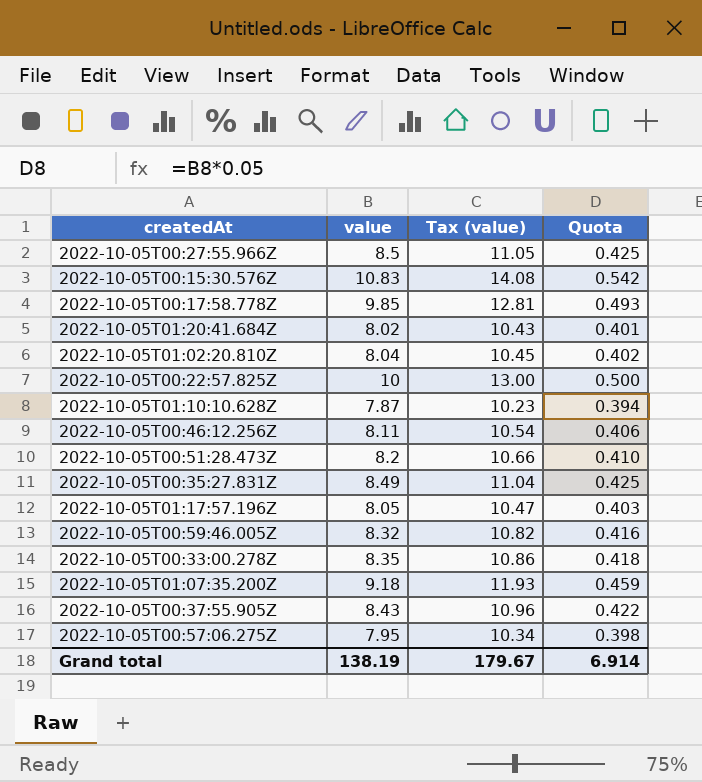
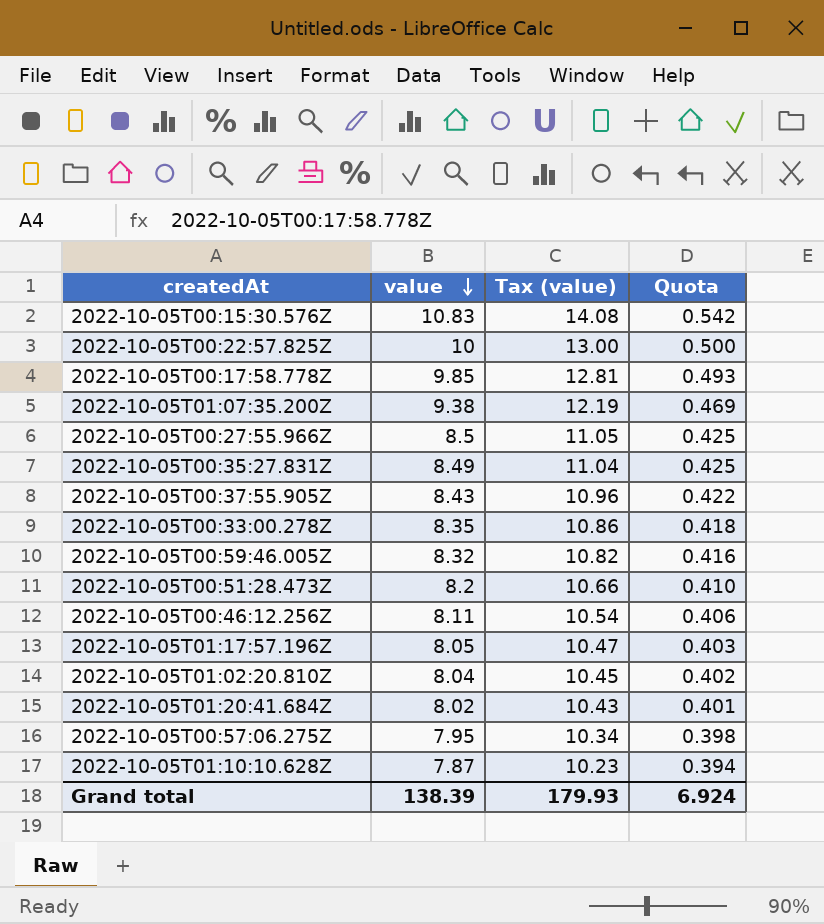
row order: none -> value descending
2022-10-05T01:07:35.200Z | value: 9.18 -> 9.38
2022-10-05T01:07:35.200Z | Tax (value): 11.93 -> 12.19
2022-10-05T01:07:35.200Z | Quota: 0.459 -> 0.469
Grand total | value: 138.19 -> 138.39
Grand total | Tax (value): 179.67 -> 179.93
Grand total | Quota: 6.914 -> 6.924

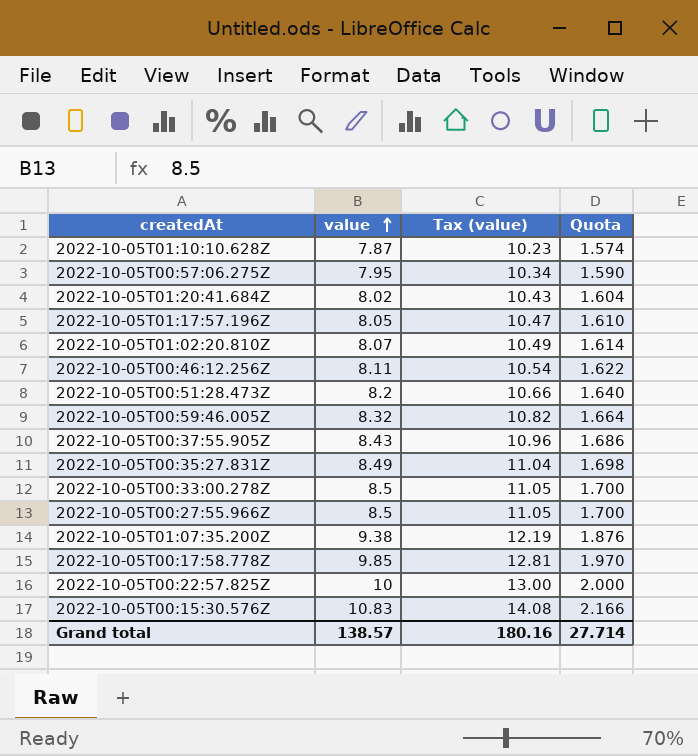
row order: value descending -> value ascending
column Quota | formula: [value] * 0.05 -> [value] * 0.2
2022-10-05T01:02:20.810Z | value: 8.04 -> 8.07
2022-10-05T01:02:20.810Z | Tax (value): 10.45 -> 10.49
2022-10-05T00:33:00.278Z | value: 8.35 -> 8.5
2022-10-05T00:33:00.278Z | Tax (value): 10.86 -> 11.05
Grand total | value: 138.39 -> 138.57
Grand total | Tax (value): 179.93 -> 180.16
Grand total | Quota: 6.924 -> 27.714

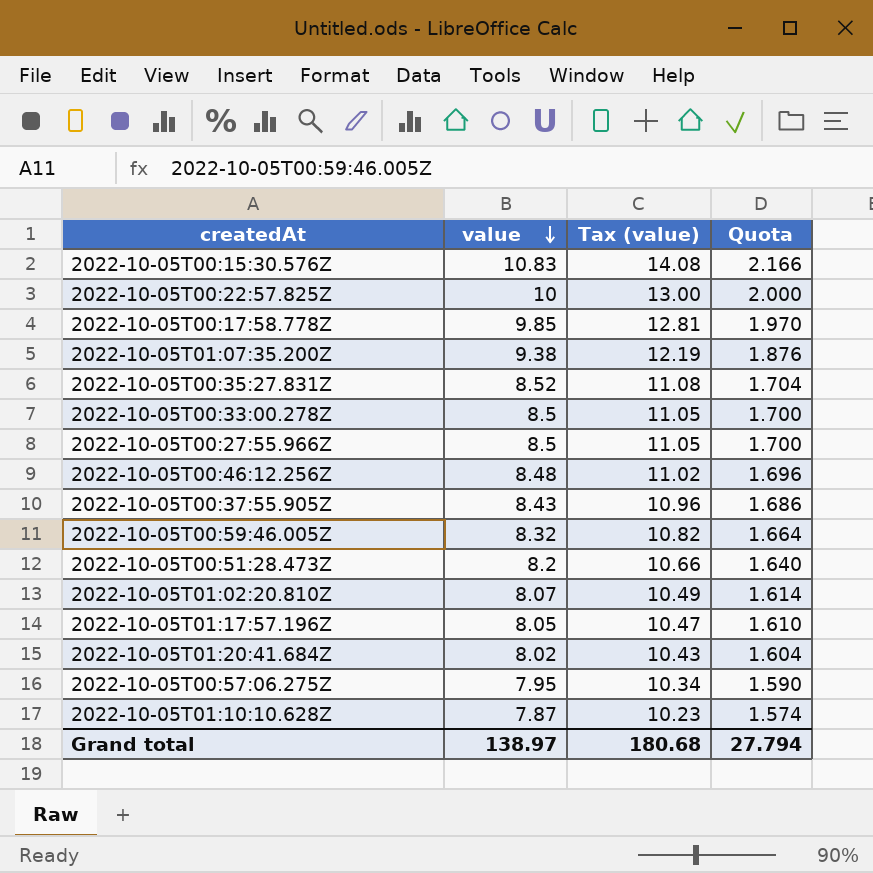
row order: value ascending -> value descending
2022-10-05T00:35:27.831Z | value: 8.49 -> 8.52
2022-10-05T00:35:27.831Z | Tax (value): 11.04 -> 11.08
2022-10-05T00:35:27.831Z | Quota: 1.698 -> 1.704
2022-10-05T00:46:12.256Z | value: 8.11 -> 8.48
2022-10-05T00:46:12.256Z | Tax (value): 10.54 -> 11.02
2022-10-05T00:46:12.256Z | Quota: 1.622 -> 1.696
Grand total | value: 138.57 -> 138.97
Grand total | Tax (value): 180.16 -> 180.68
Grand total | Quota: 27.714 -> 27.794

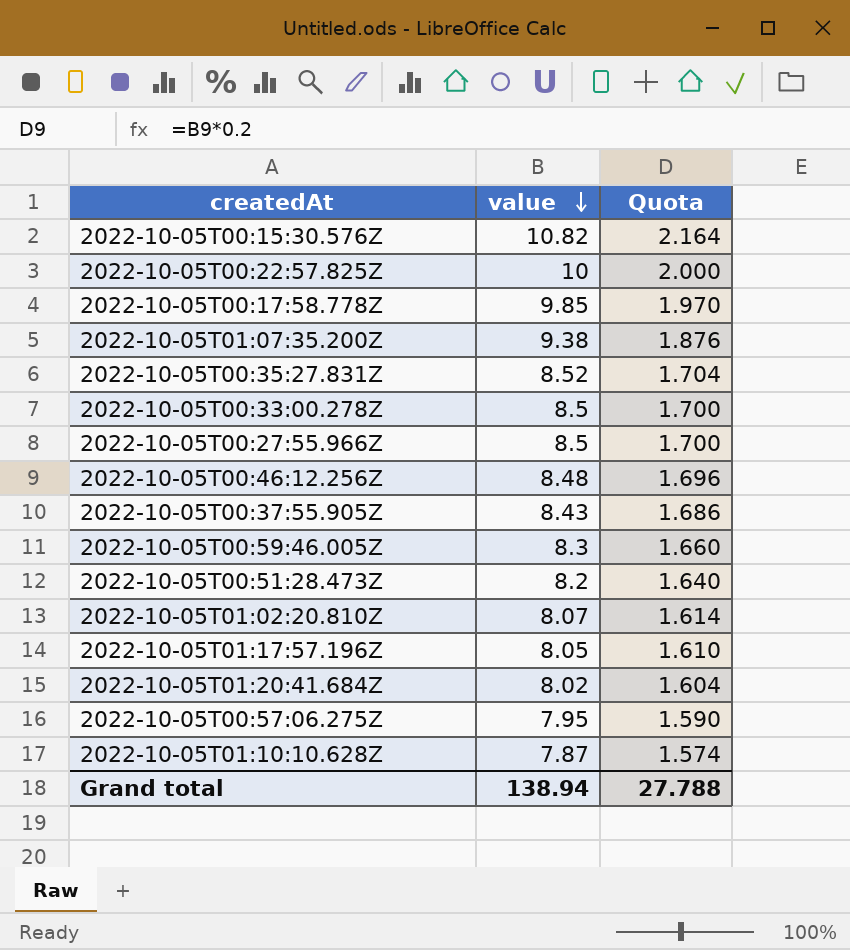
column Tax (value) | formula: [value] * 1.3 -> none
2022-10-05T00:15:30.576Z | value: 10.83 -> 10.82
2022-10-05T00:15:30.576Z | Quota: 2.166 -> 2.164
2022-10-05T00:59:46.005Z | value: 8.32 -> 8.3
2022-10-05T00:59:46.005Z | Quota: 1.664 -> 1.660
Grand total | value: 138.97 -> 138.94
Grand total | Quota: 27.794 -> 27.788

